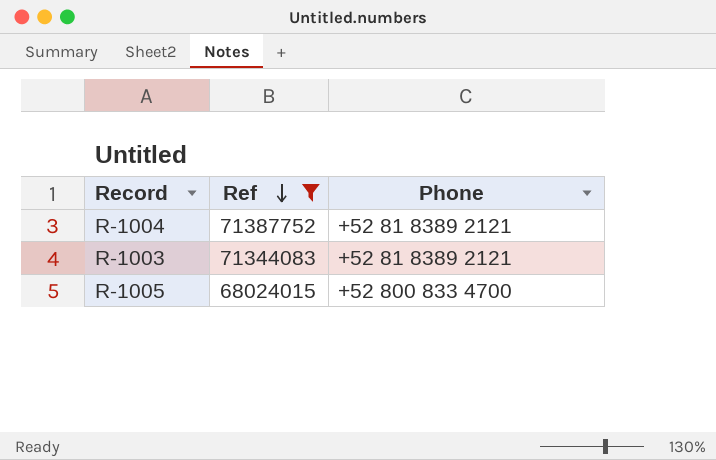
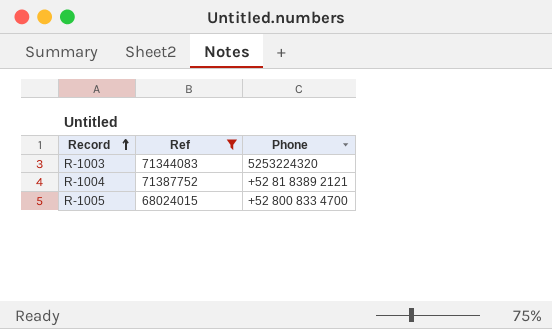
row order: Ref descending -> Record ascending
R-1003 | Phone: +52 81 8389 2121 -> 5253224320

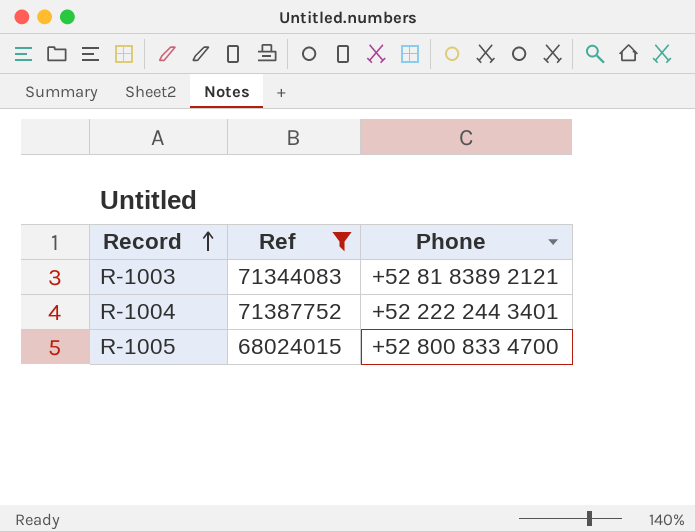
R-1003 | Phone: 5253224320 -> +52 81 8389 2121
R-1004 | Phone: +52 81 8389 2121 -> +52 222 244 3401

